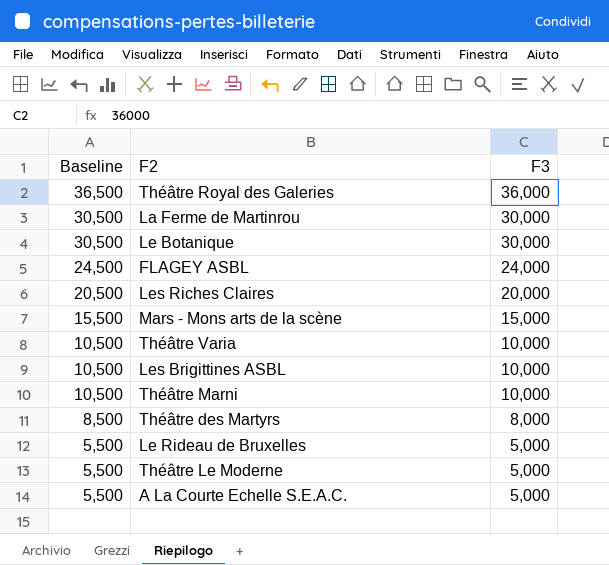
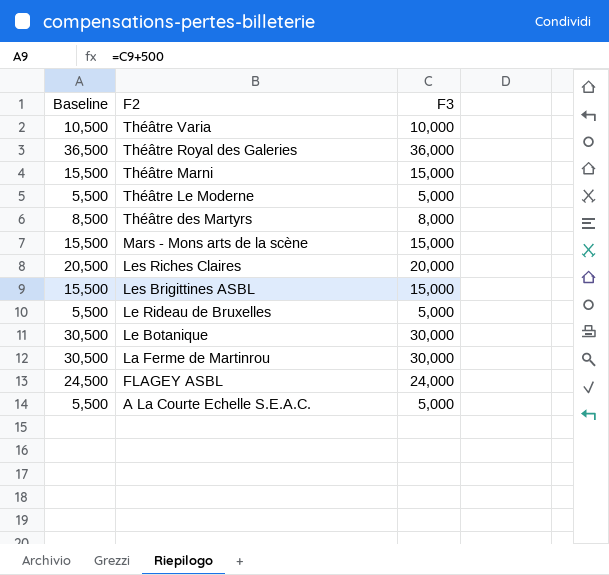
row order: Baseline descending -> F2 descending
Théâtre Marni | Baseline: 10,500 -> 15,500
Théâtre Marni | F3: 10,000 -> 15,000
Les Brigittines ASBL | Baseline: 10,500 -> 15,500
Les Brigittines ASBL | F3: 10,000 -> 15,000

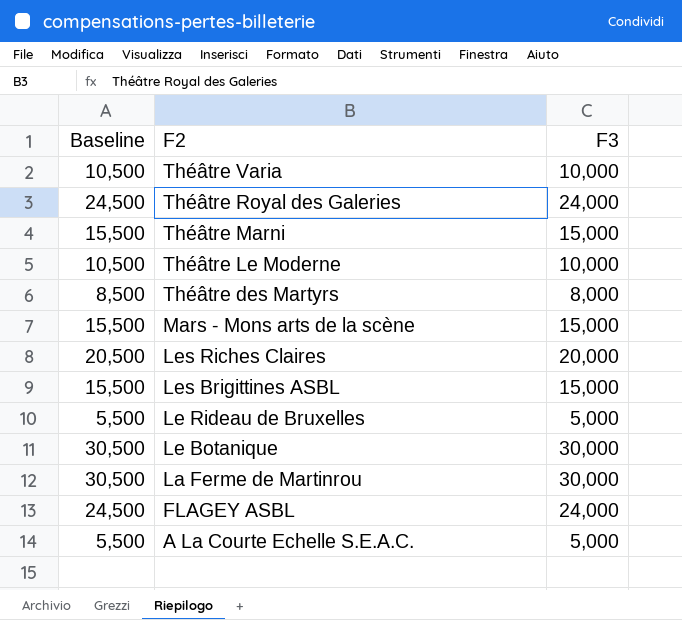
Théâtre Royal des Galeries | Baseline: 36,500 -> 24,500
Théâtre Royal des Galeries | F3: 36,000 -> 24,000
Théâtre Le Moderne | Baseline: 5,500 -> 10,500
Théâtre Le Moderne | F3: 5,000 -> 10,000

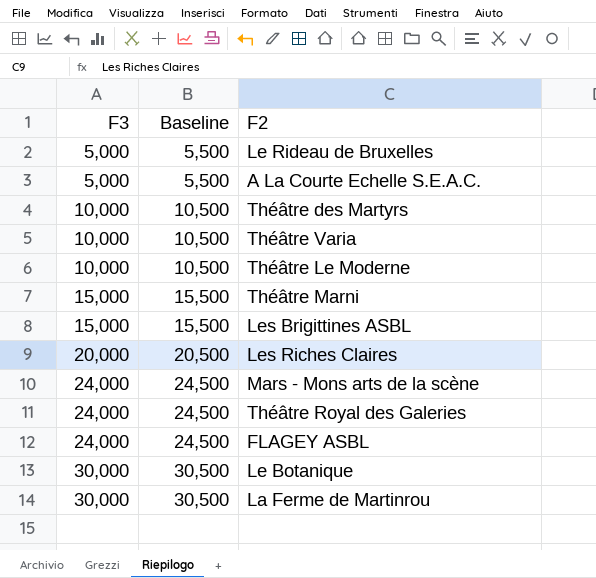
row order: F2 descending -> F3 ascending
column F3 | position: 3 -> 1
Théâtre des Martyrs | F3: 8,000 -> 10,000
Théâtre des Martyrs | Baseline: 8,500 -> 10,500
Mars - Mons arts de la scène | F3: 15,000 -> 24,000
Mars - Mons arts de la scène | Baseline: 15,500 -> 24,500

